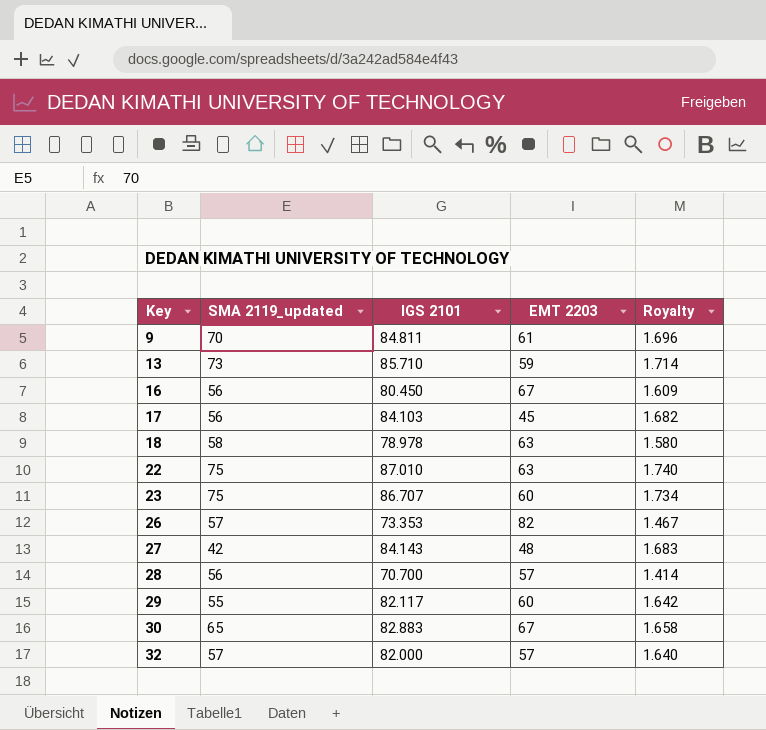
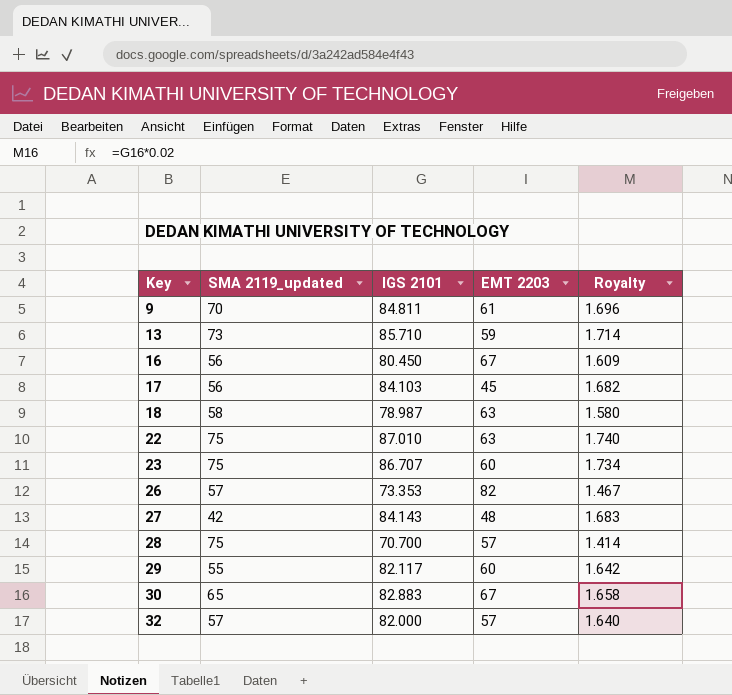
18 | IGS 2101: 78.978 -> 78.987
28 | SMA 2119_updated: 56 -> 75

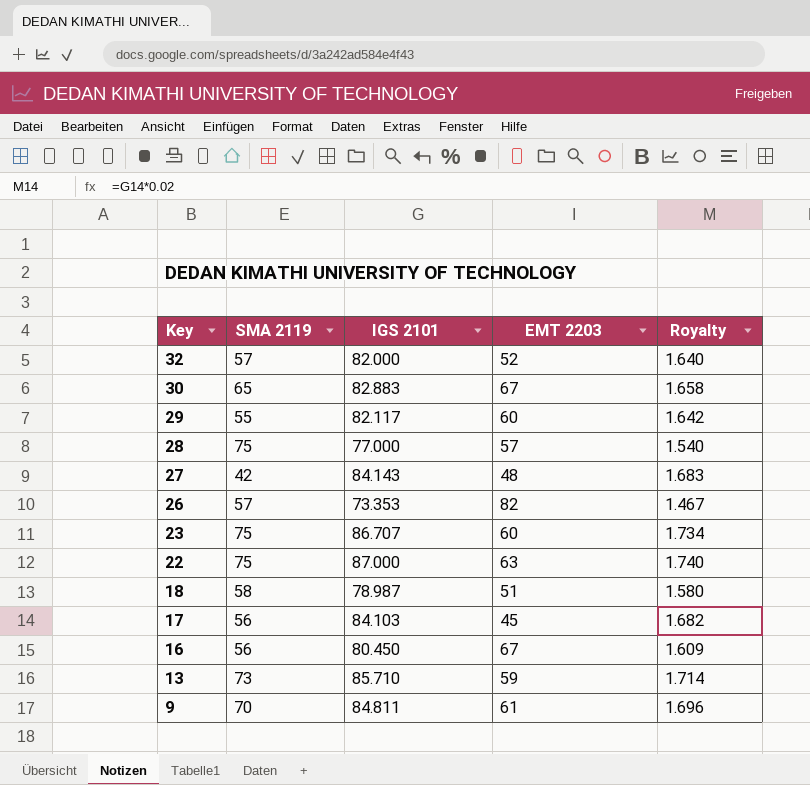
row order: Key ascending -> Key descending
column name: SMA 2119_updated -> SMA 2119
32 | EMT 2203: 57 -> 52
28 | IGS 2101: 70.700 -> 77.000
28 | Royalty: 1.414 -> 1.540
22 | IGS 2101: 87.010 -> 87.000
18 | EMT 2203: 63 -> 51

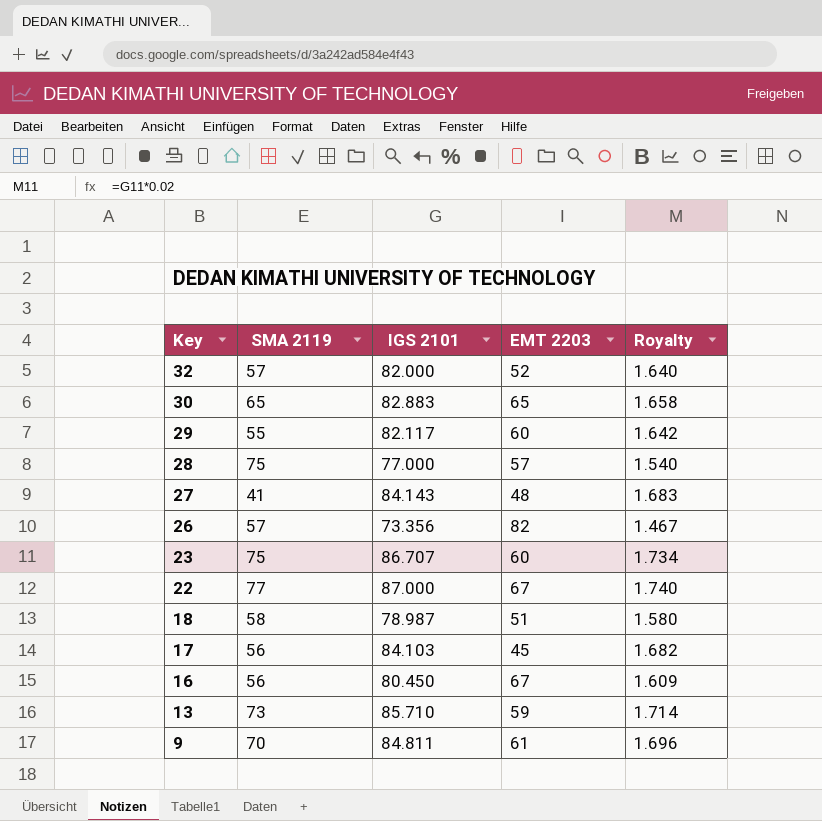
30 | EMT 2203: 67 -> 65
27 | SMA 2119: 42 -> 41
26 | IGS 2101: 73.353 -> 73.356
22 | SMA 2119: 75 -> 77
22 | EMT 2203: 63 -> 67

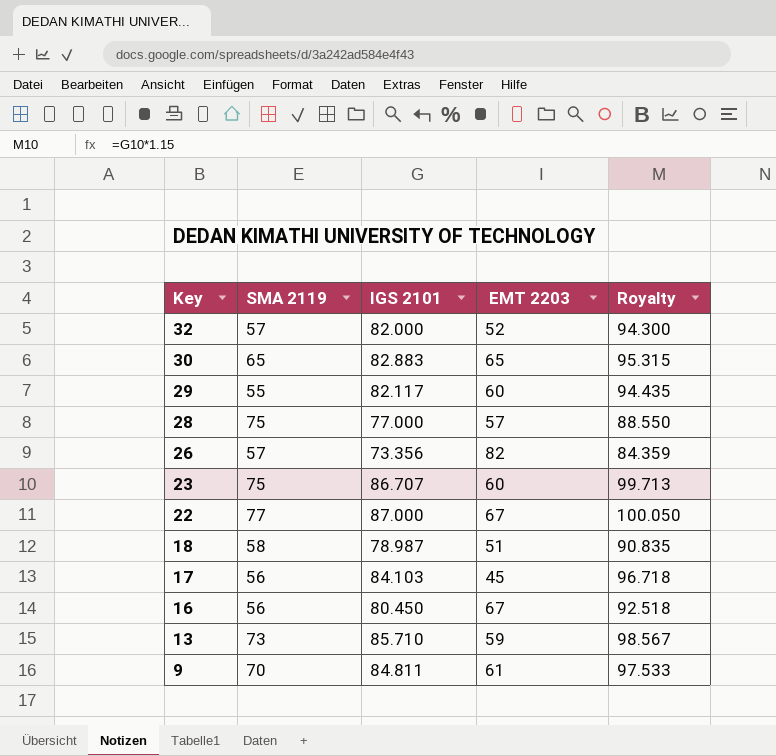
column Royalty | formula: [IGS 2101] * 0.02 -> [IGS 2101] * 1.15
row 27: 41 | 84.143 | 48 | 1.683 -> none

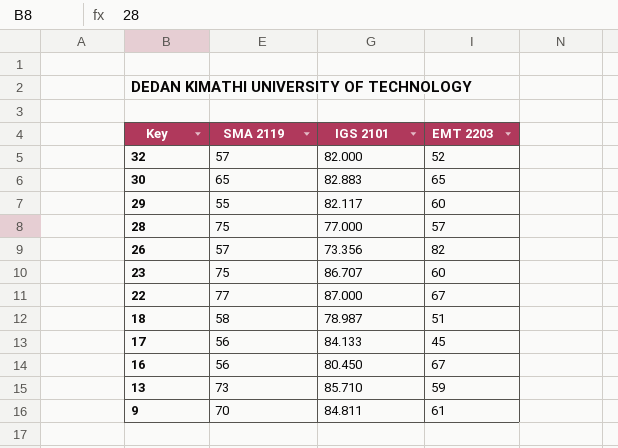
column Royalty | formula: [IGS 2101] * 1.15 -> none
17 | IGS 2101: 84.103 -> 84.133

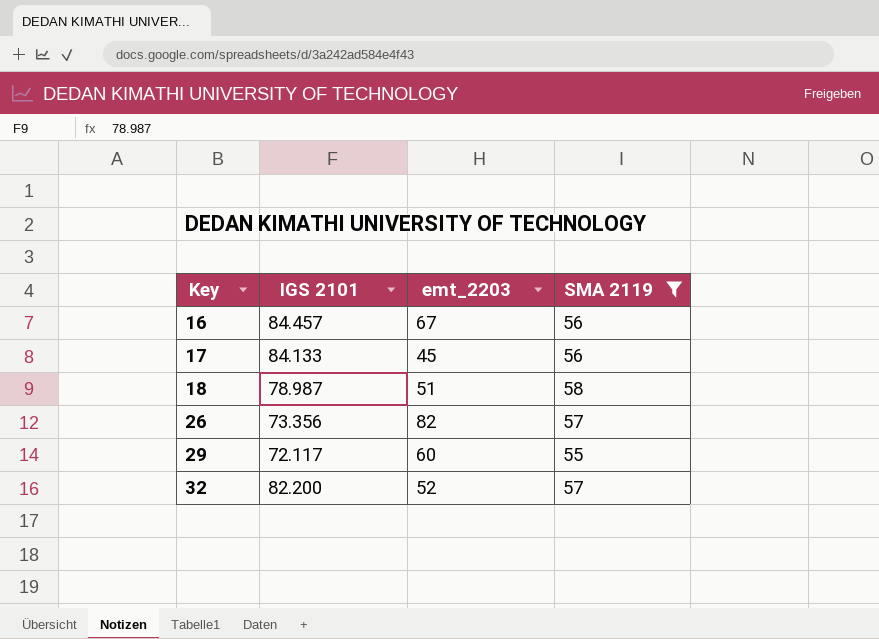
filter: none -> SMA 2119 <= 58
row order: Key descending -> Key ascending
column name: EMT 2203 -> emt_2203
column SMA 2119 | position: 2 -> 4
16 | IGS 2101: 80.450 -> 84.457
29 | IGS 2101: 82.117 -> 72.117
32 | IGS 2101: 82.000 -> 82.200

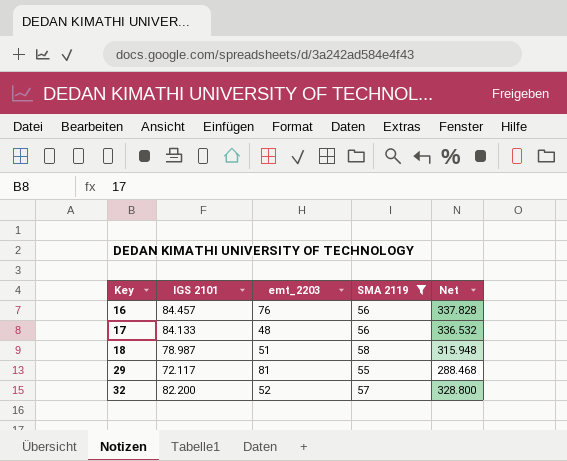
column Net | formula: none -> [IGS 2101] * 4
row 26: 73.356 | 82 | 57 -> none
16 | emt_2203: 67 -> 76
17 | emt_2203: 45 -> 48
29 | emt_2203: 60 -> 81

